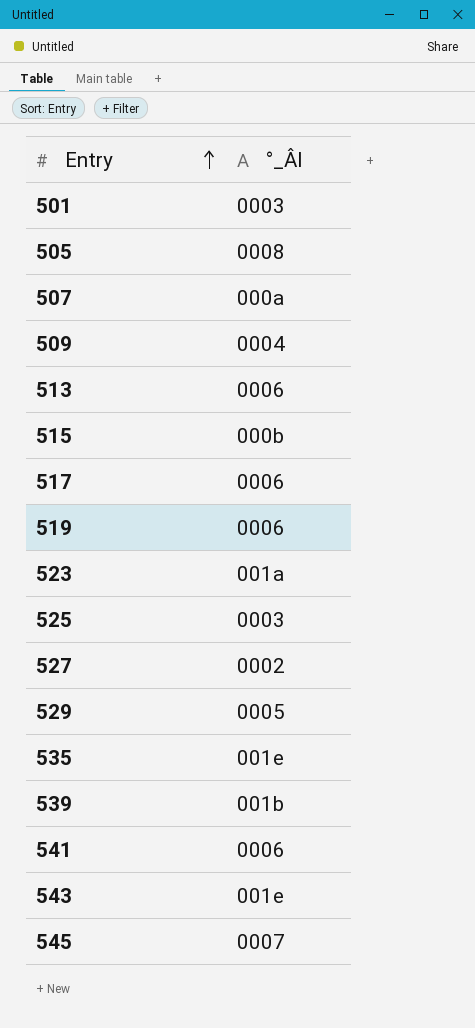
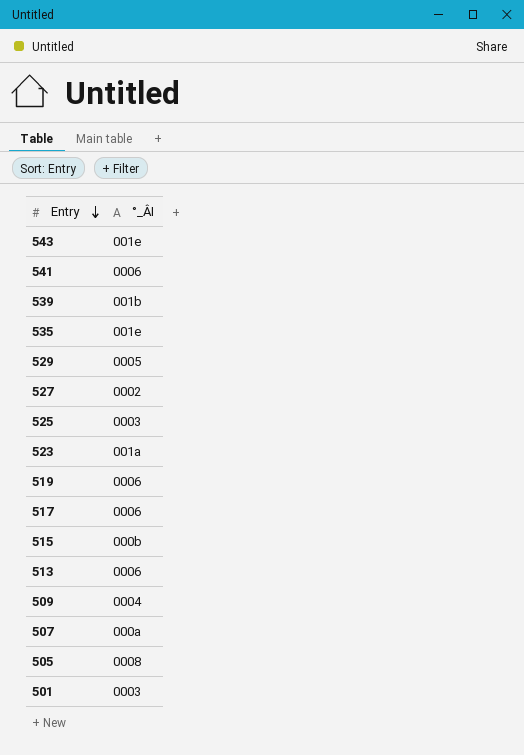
row order: Entry ascending -> Entry descending
row 545: 0007 -> none

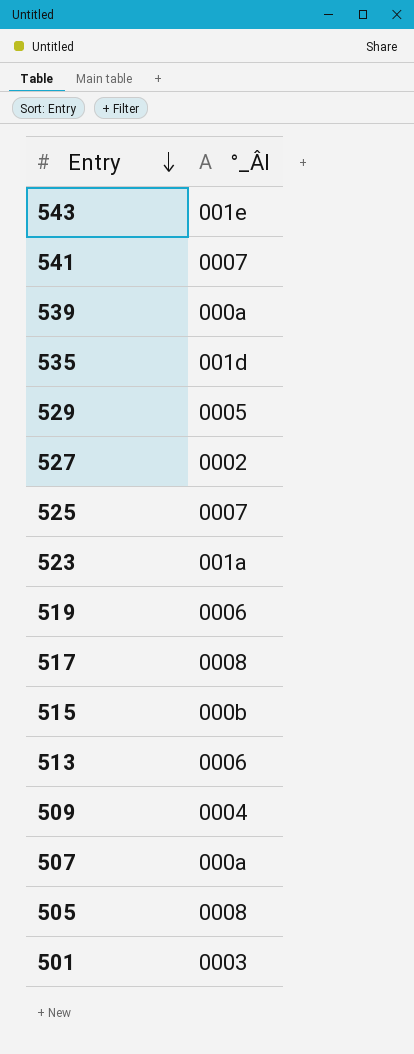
541 | °_ÂI: 0006 -> 0007
539 | °_ÂI: 001b -> 000a
535 | °_ÂI: 001e -> 001d
525 | °_ÂI: 0003 -> 0007
517 | °_ÂI: 0006 -> 0008

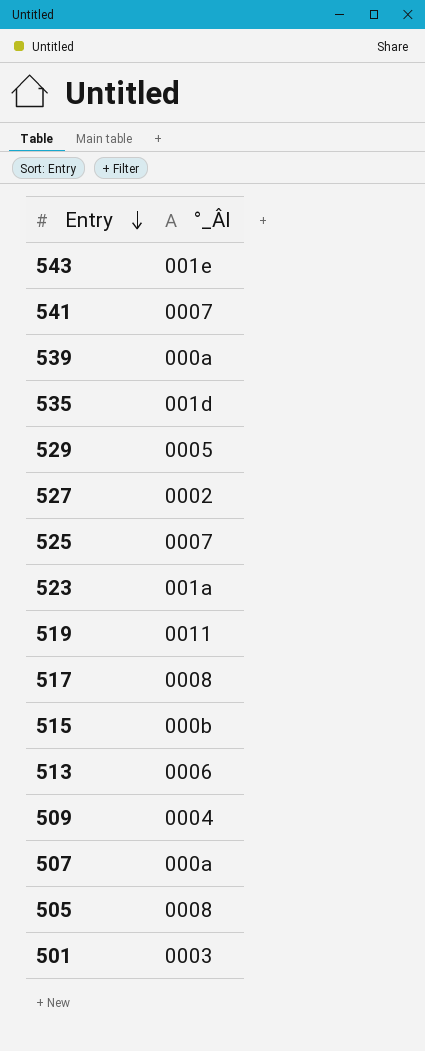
519 | °_ÂI: 0006 -> 0011

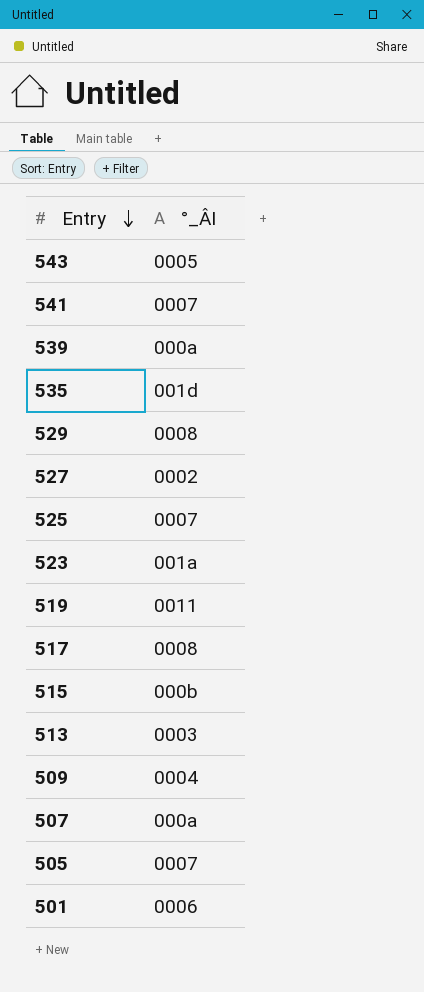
543 | °_ÂI: 001e -> 0005
529 | °_ÂI: 0005 -> 0008
513 | °_ÂI: 0006 -> 0003
505 | °_ÂI: 0008 -> 0007
501 | °_ÂI: 0003 -> 0006

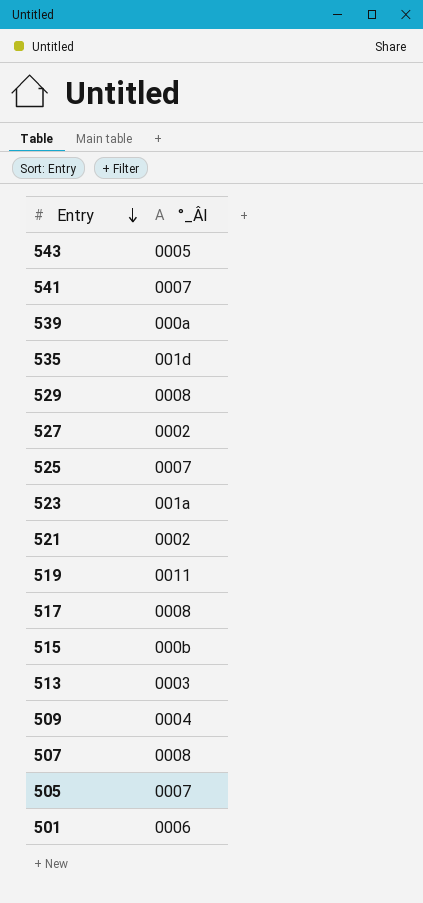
row 521: none -> 0002
507 | °_ÂI: 000a -> 0008

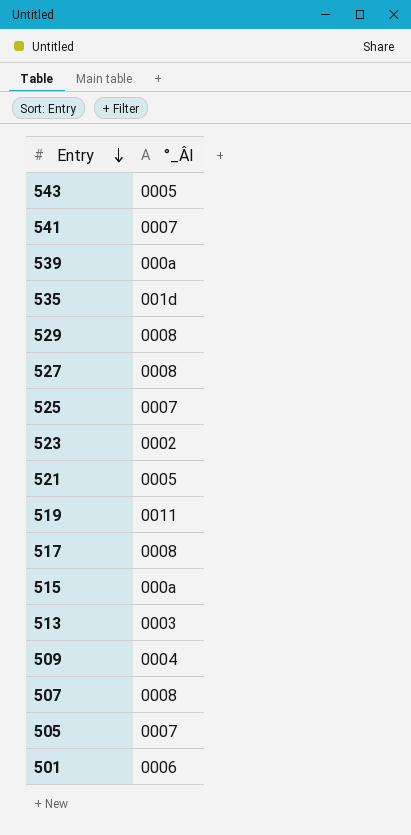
527 | °_ÂI: 0002 -> 0008
523 | °_ÂI: 001a -> 0002
521 | °_ÂI: 0002 -> 0005
515 | °_ÂI: 000b -> 000a

